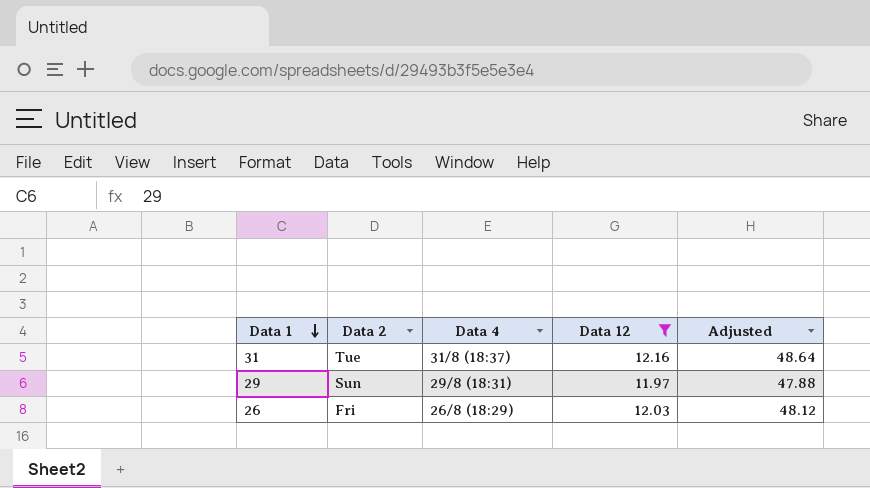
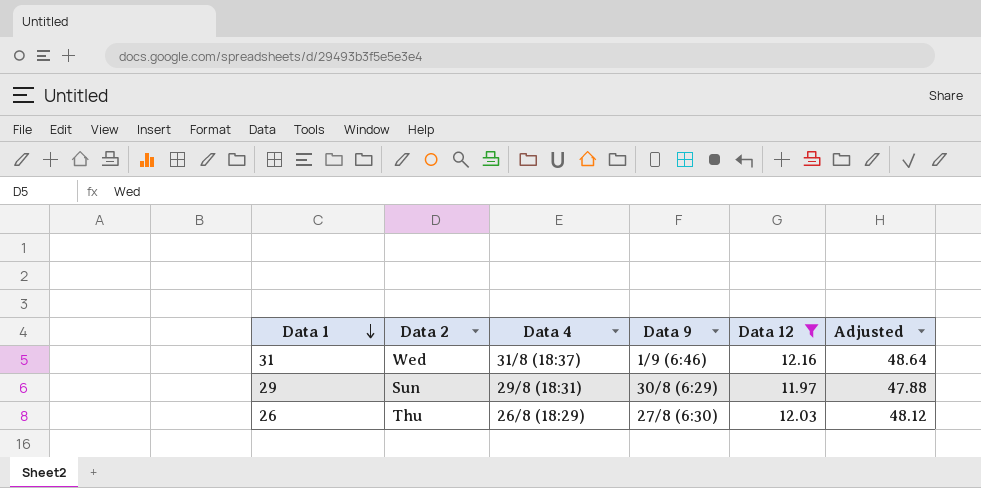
column Data 9 | position: none -> 4
31 | Data 2: Tue -> Wed
26 | Data 2: Fri -> Thu

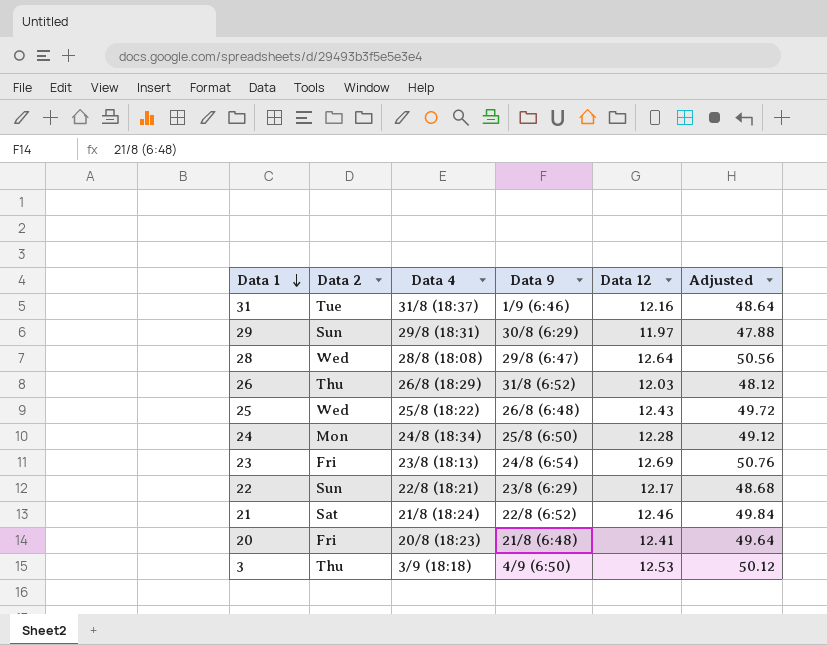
filter: Data 12 <= 12.16 -> none
31 | Data 2: Wed -> Tue
26 | Data 9: 27/8 (6:30) -> 31/8 (6:52)

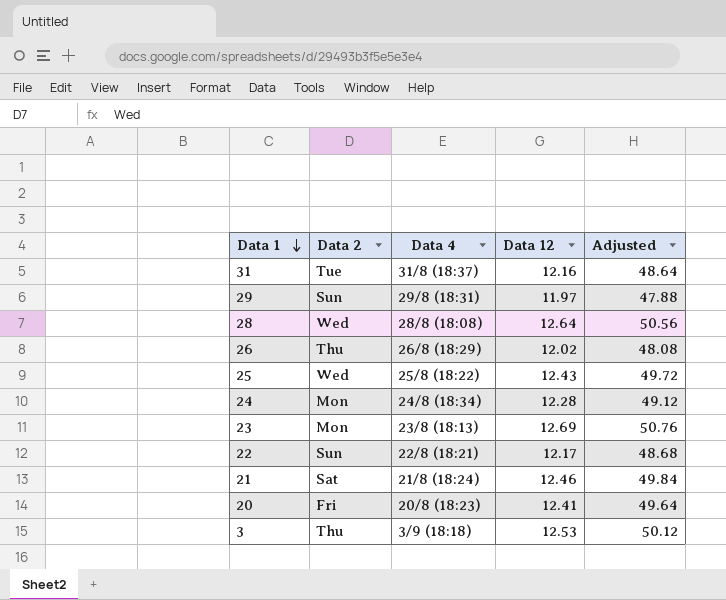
column Data 9 | position: 4 -> none
26 | Data 12: 12.03 -> 12.02
26 | Adjusted: 48.12 -> 48.08
23 | Data 2: Fri -> Mon

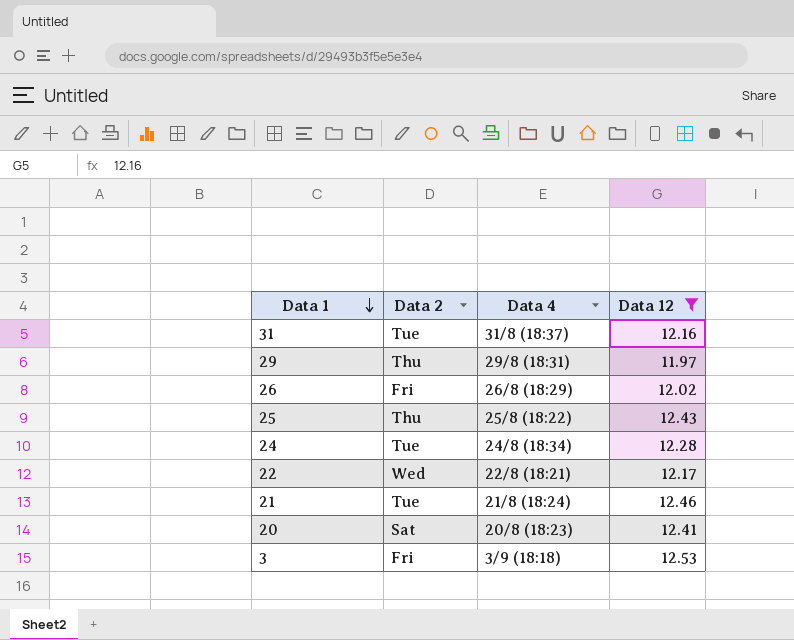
filter: none -> Data 12 <= 12.53
column Adjusted | formula: [Data 12] * 4 -> none
29 | Data 2: Sun -> Thu
26 | Data 2: Thu -> Fri
25 | Data 2: Wed -> Thu
24 | Data 2: Mon -> Tue
22 | Data 2: Sun -> Wed
21 | Data 2: Sat -> Tue
20 | Data 2: Fri -> Sat
3 | Data 2: Thu -> Fri

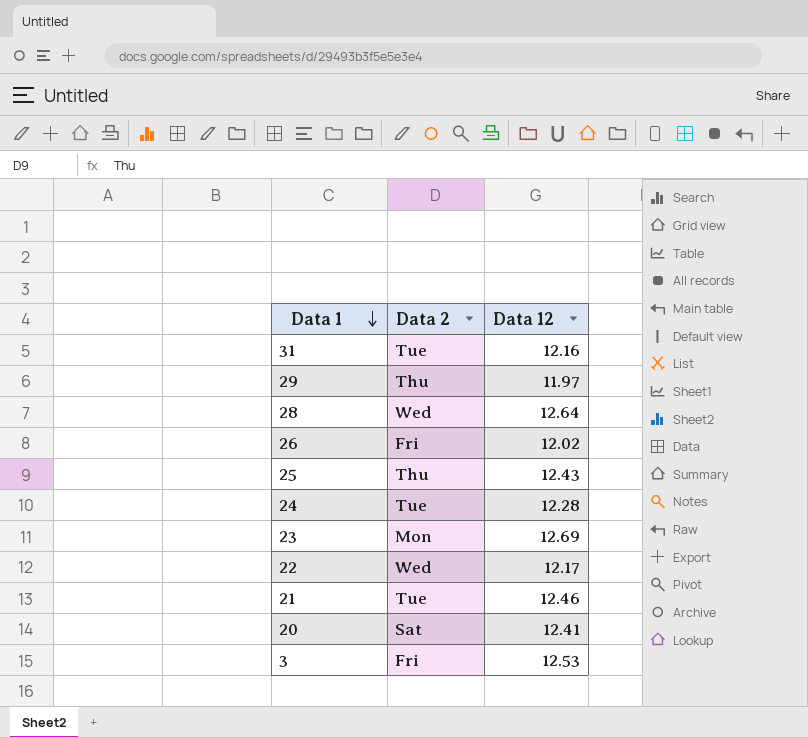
filter: Data 12 <= 12.53 -> none
column Data 4 | position: 3 -> none

